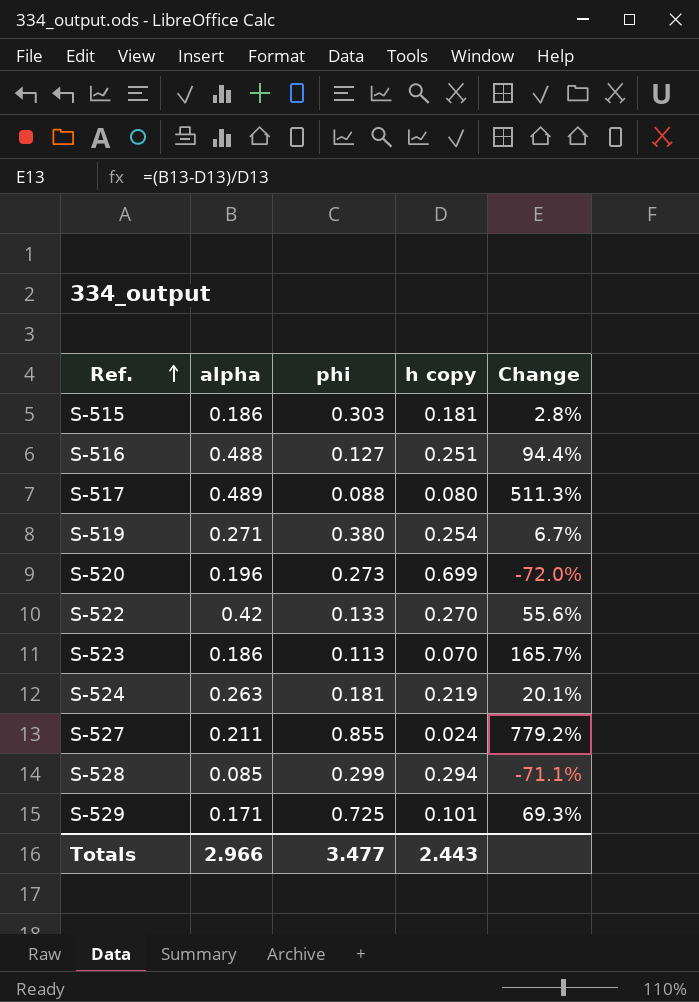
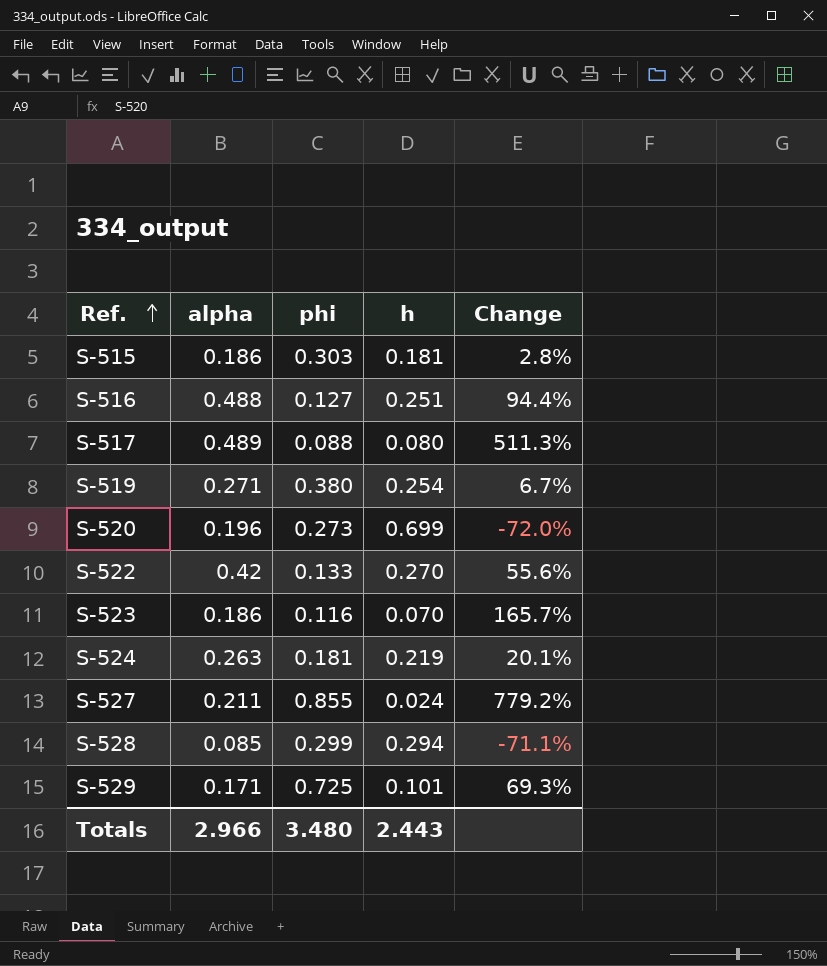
column name: h copy -> h
S-523 | phi: 0.113 -> 0.116
Totals | phi: 3.477 -> 3.480

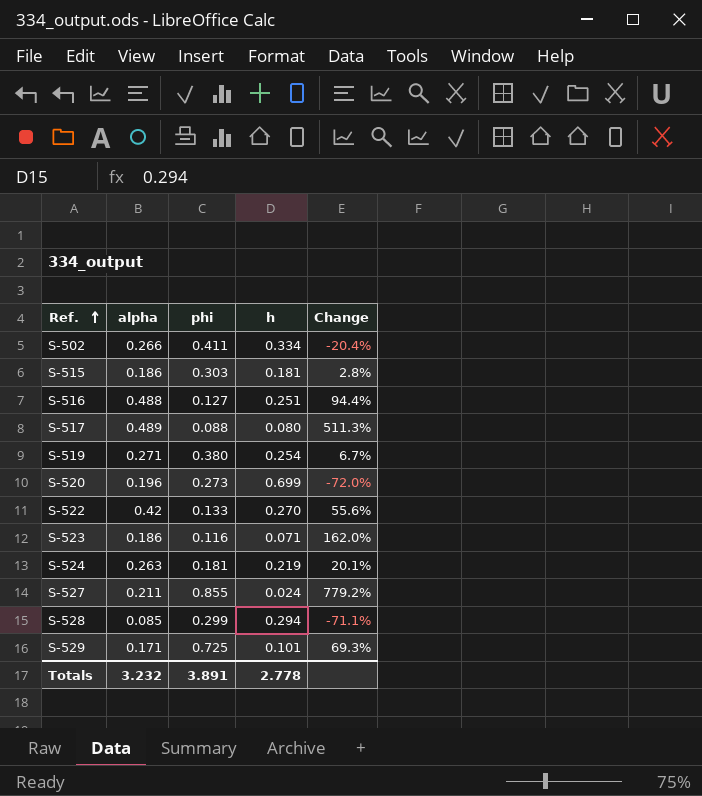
row S-502: none -> 0.266 | 0.411 | 0.334 | -20.4%
S-523 | h: 0.070 -> 0.071
S-523 | Change: 165.7% -> 162.0%
Totals | alpha: 2.966 -> 3.232
Totals | phi: 3.480 -> 3.891
Totals | h: 2.443 -> 2.778

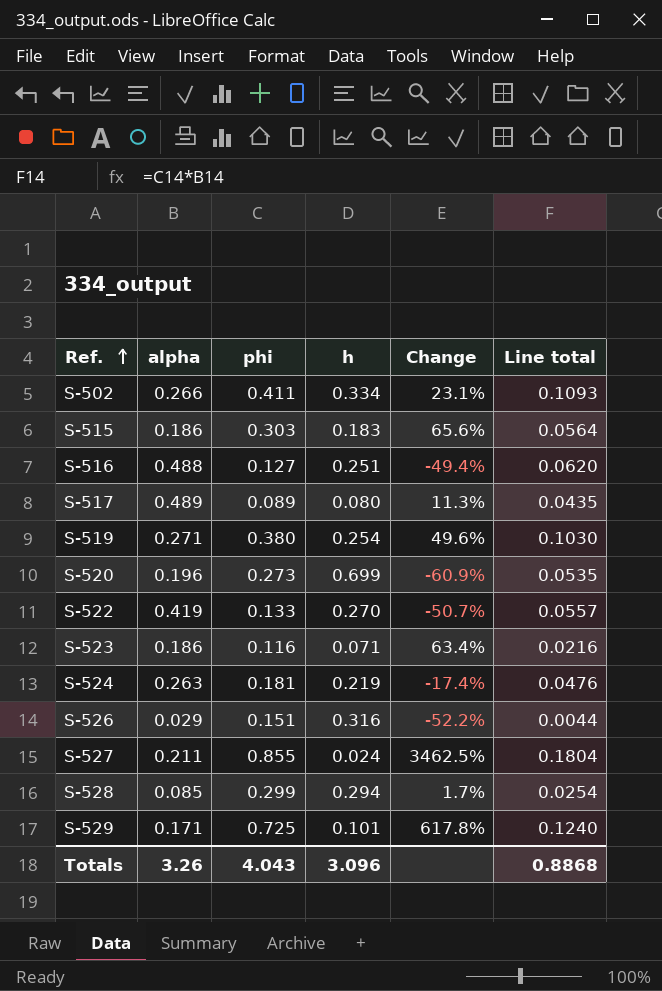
column Change | formula: ([alpha] - [h]) / [h] -> ([phi] - [h]) / [h]
column Line total | formula: none -> [alpha] * [phi]
S-515 | h: 0.181 -> 0.183
S-517 | phi: 0.088 -> 0.089
S-522 | alpha: 0.42 -> 0.419
row S-526: none -> 0.029 | 0.151 | 0.316 | -52.2% | 0.0044
Totals | alpha: 3.232 -> 3.26
Totals | phi: 3.891 -> 4.043
Totals | h: 2.778 -> 3.096

